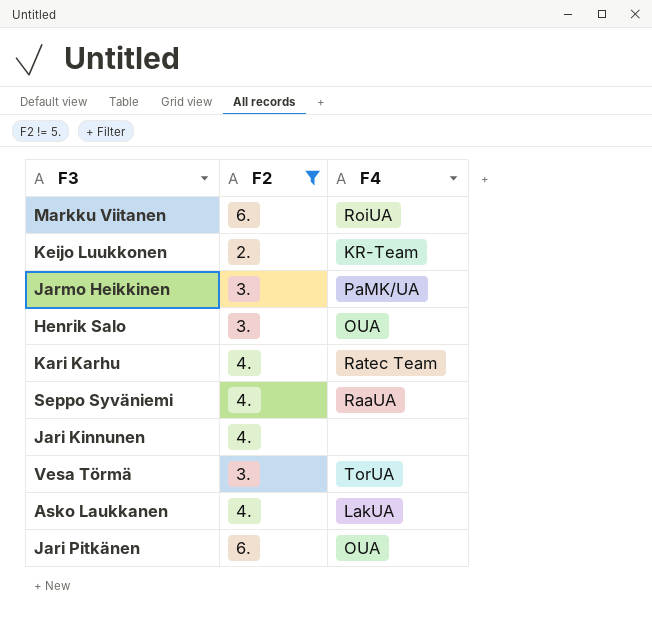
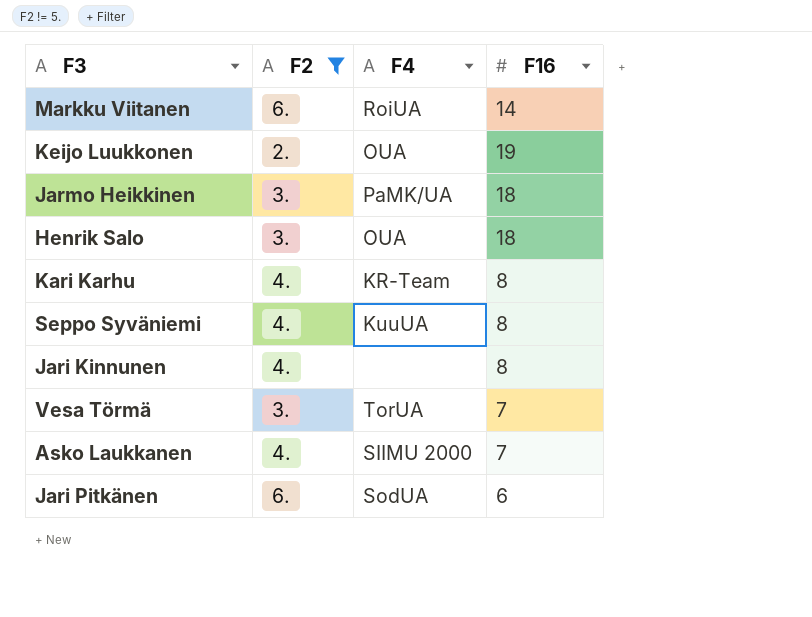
column F16 | position: none -> 4
Keijo Luukkonen | F4: KR-Team -> OUA
Kari Karhu | F4: Ratec Team -> KR-Team
Seppo Syväniemi | F4: RaaUA -> KuuUA
Asko Laukkanen | F4: LakUA -> SIIMU 2000
Jari Pitkänen | F4: OUA -> SodUA

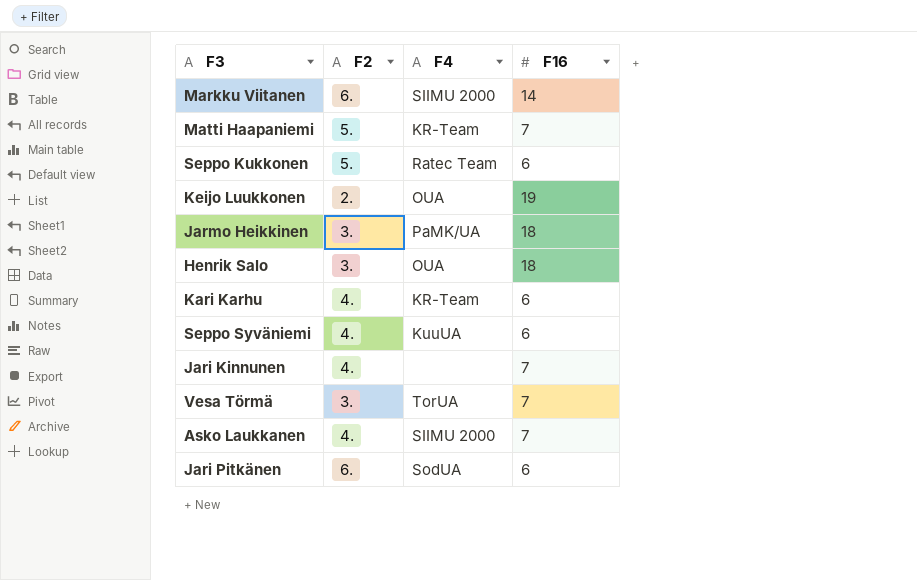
filter: F2 != 5. -> none
Markku Viitanen | F4: RoiUA -> SIIMU 2000
Kari Karhu | F16: 8 -> 6
Seppo Syväniemi | F16: 8 -> 6
Jari Kinnunen | F16: 8 -> 7

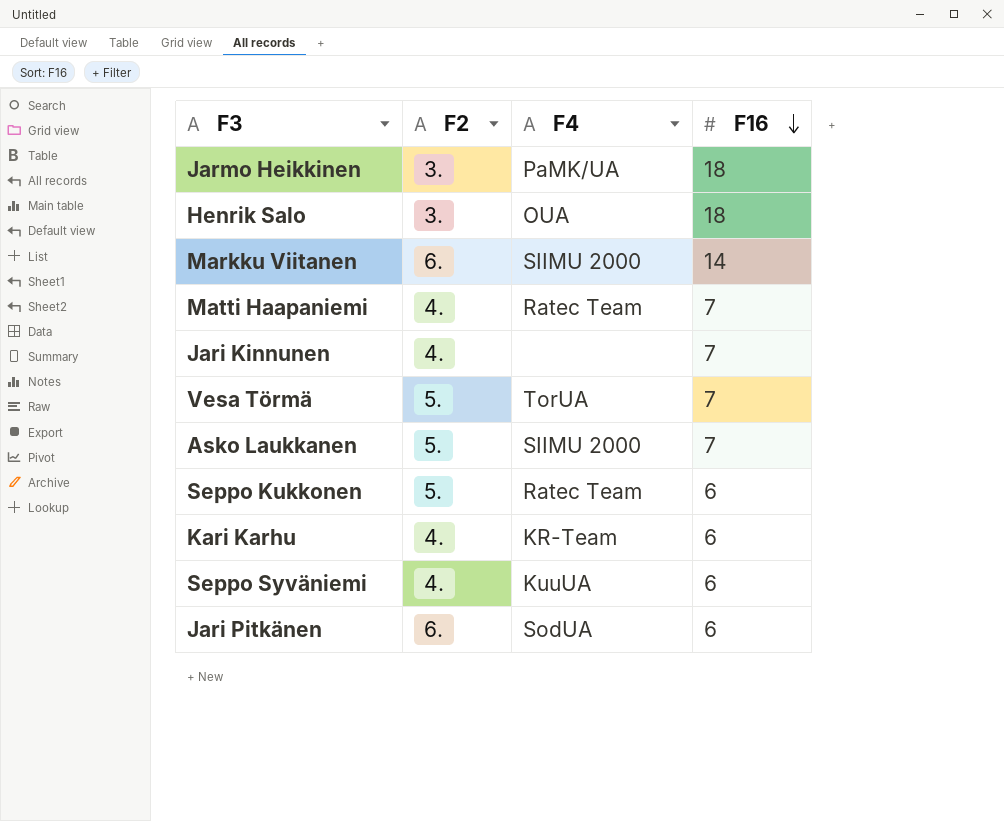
row order: none -> F16 descending
row Keijo Luukkonen: 2. | OUA | 19 -> none
Matti Haapaniemi | F2: 5. -> 4.
Matti Haapaniemi | F4: KR-Team -> Ratec Team
Vesa Törmä | F2: 3. -> 5.
Asko Laukkanen | F2: 4. -> 5.

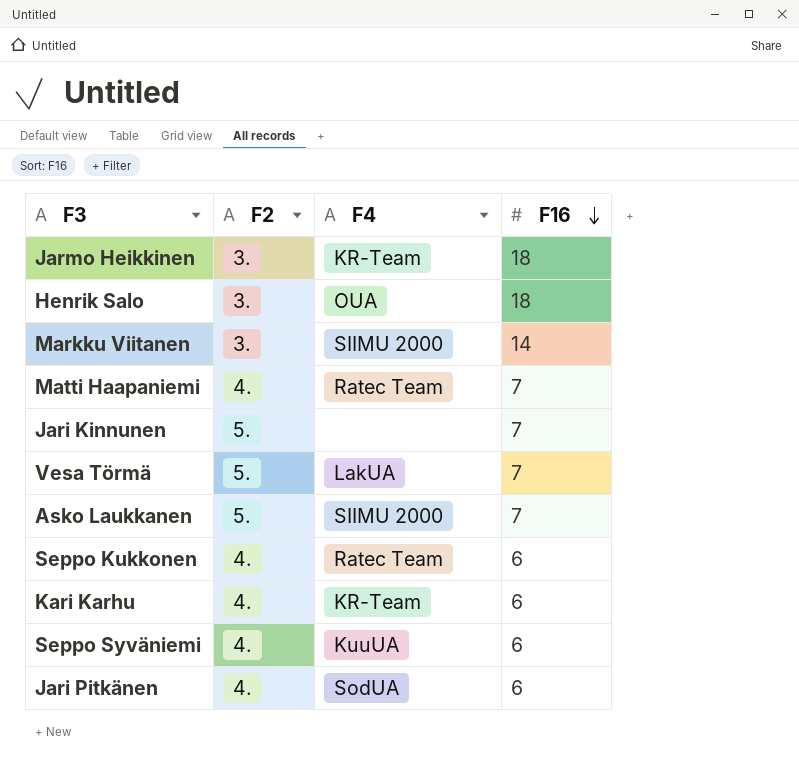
Jarmo Heikkinen | F4: PaMK/UA -> KR-Team
Markku Viitanen | F2: 6. -> 3.
Jari Kinnunen | F2: 4. -> 5.
Vesa Törmä | F4: TorUA -> LakUA
Seppo Kukkonen | F2: 5. -> 4.
Jari Pitkänen | F2: 6. -> 4.

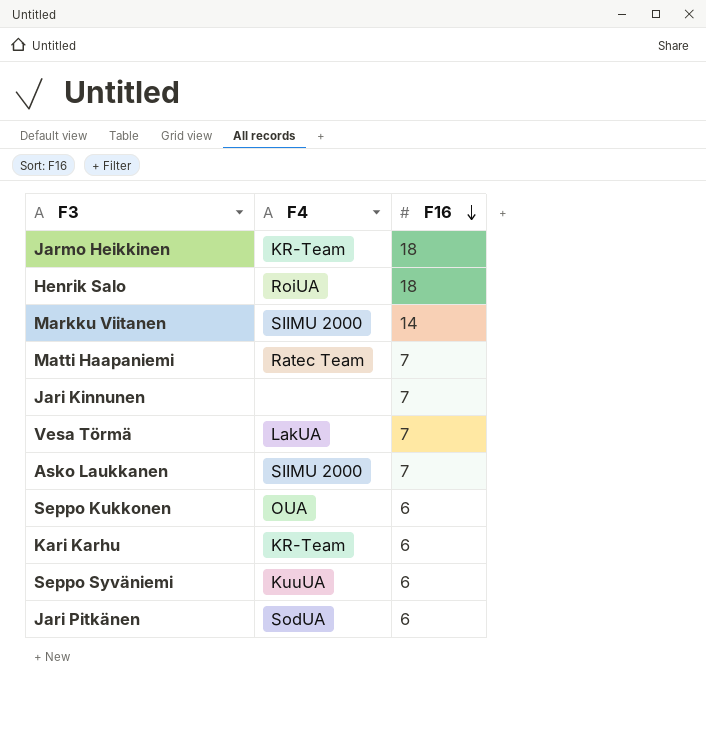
column F2 | position: 2 -> none
Henrik Salo | F4: OUA -> RoiUA
Seppo Kukkonen | F4: Ratec Team -> OUA

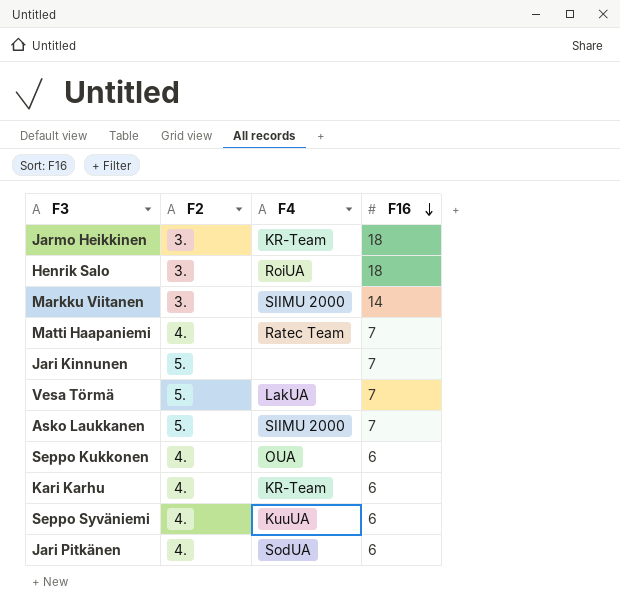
column F2 | position: none -> 2

